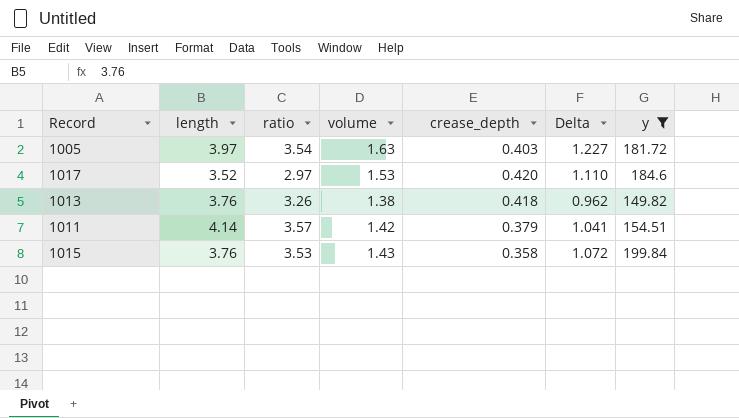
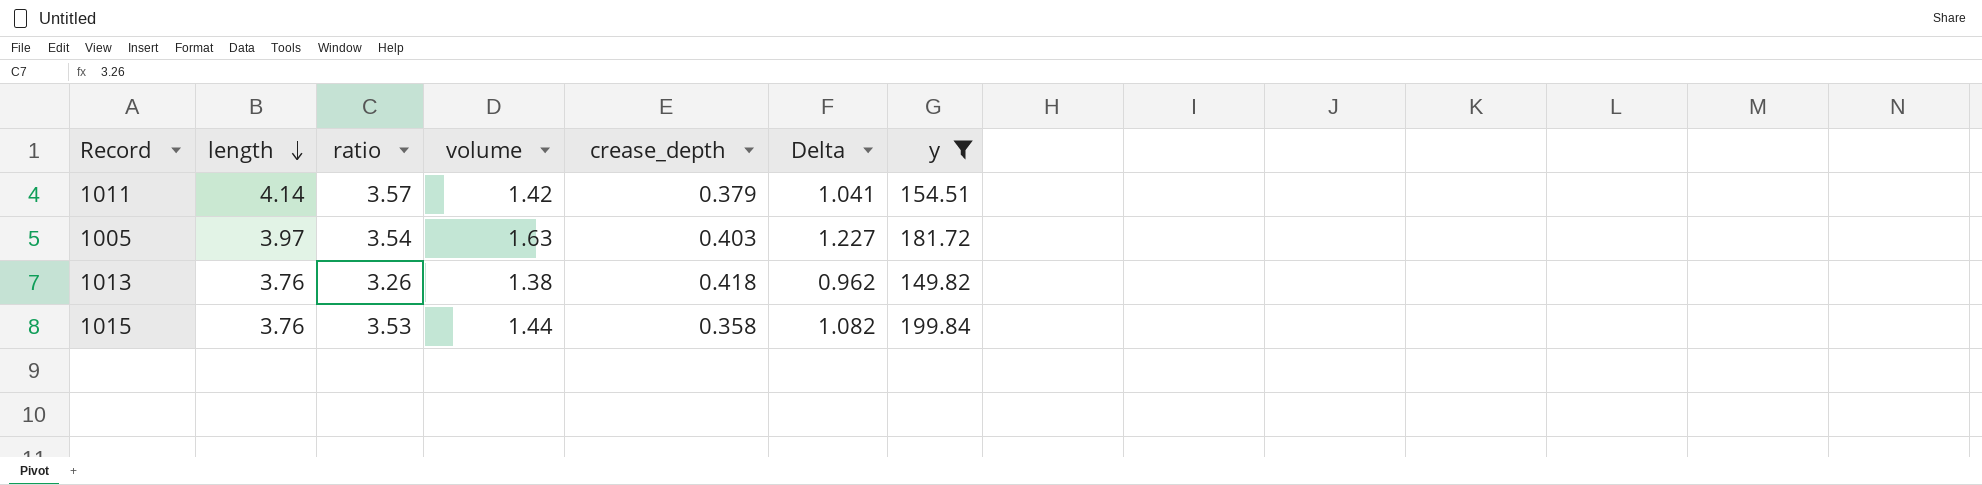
row order: none -> length descending
row 1017: 3.52 | 2.97 | 1.53 | 0.420 | 1.110 | 184.6 -> none
1015 | volume: 1.43 -> 1.44
1015 | Delta: 1.072 -> 1.082

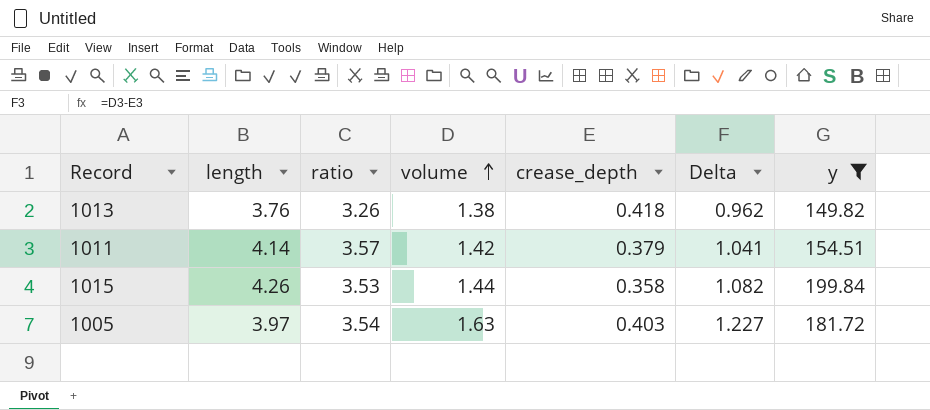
row order: length descending -> volume ascending
1015 | length: 3.76 -> 4.26

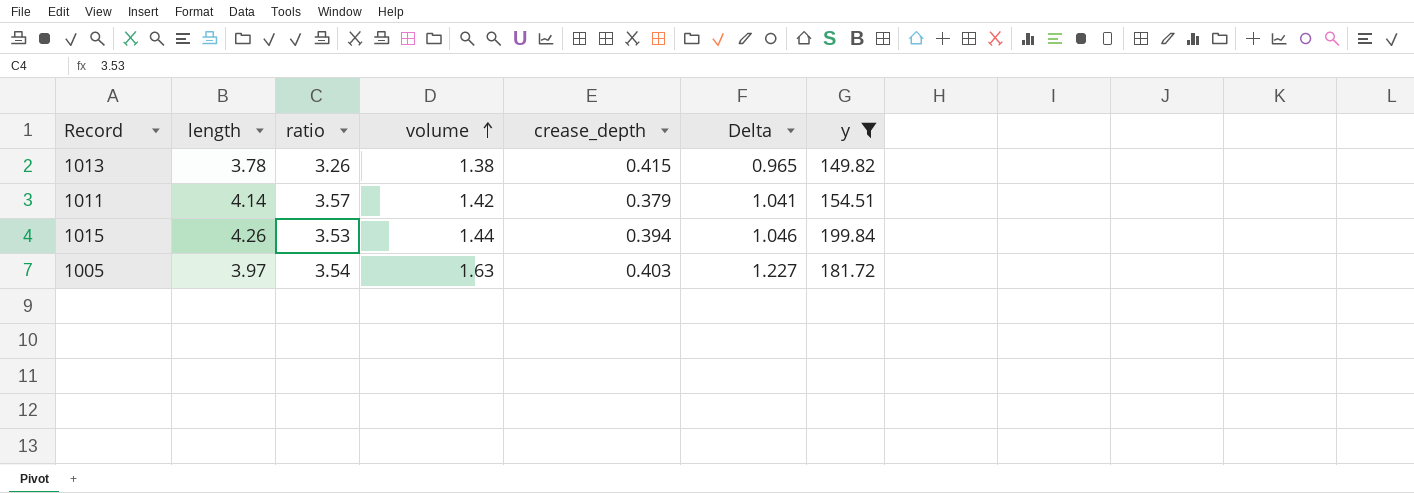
1013 | length: 3.76 -> 3.78
1013 | crease_depth: 0.418 -> 0.415
1013 | Delta: 0.962 -> 0.965
1015 | crease_depth: 0.358 -> 0.394
1015 | Delta: 1.082 -> 1.046

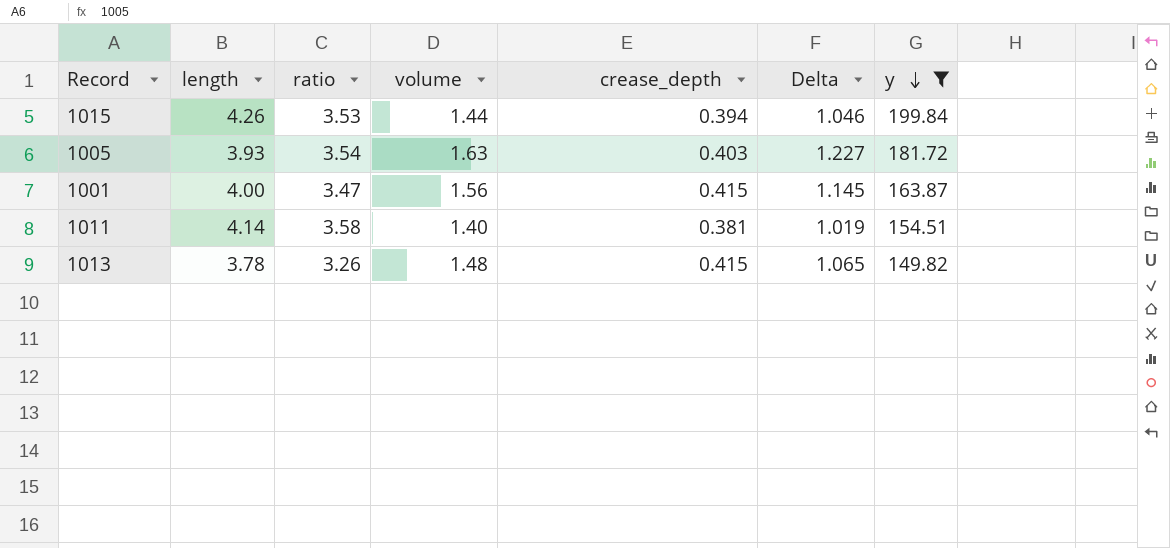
row order: volume ascending -> y descending
1005 | length: 3.97 -> 3.93
row 1001: none -> 4.00 | 3.47 | 1.56 | 0.415 | 1.145 | 163.87
1011 | ratio: 3.57 -> 3.58
1011 | volume: 1.42 -> 1.40
1011 | crease_depth: 0.379 -> 0.381
1011 | Delta: 1.041 -> 1.019
1013 | volume: 1.38 -> 1.48
1013 | Delta: 0.965 -> 1.065

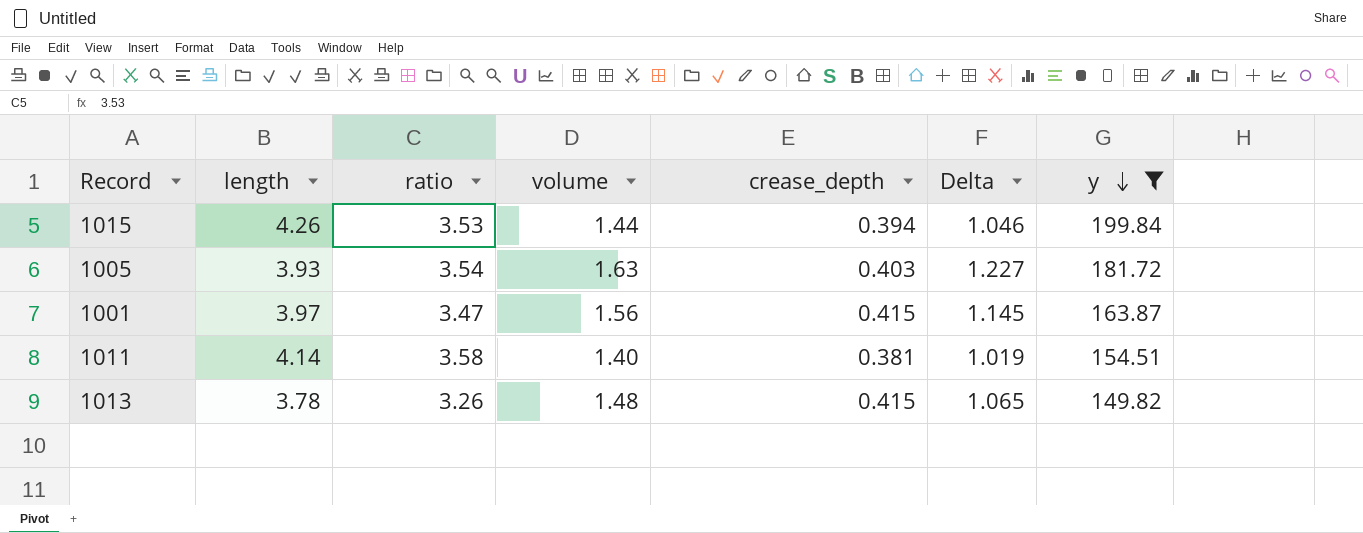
1001 | length: 4.00 -> 3.97

